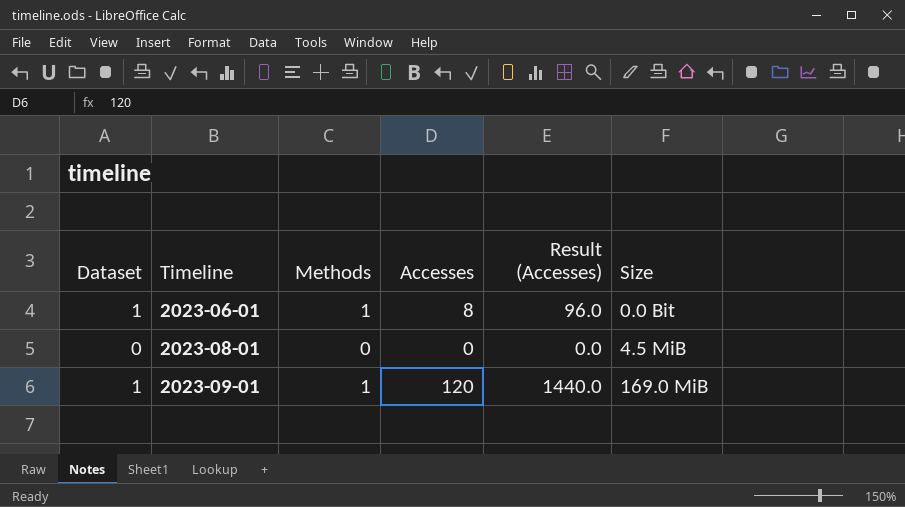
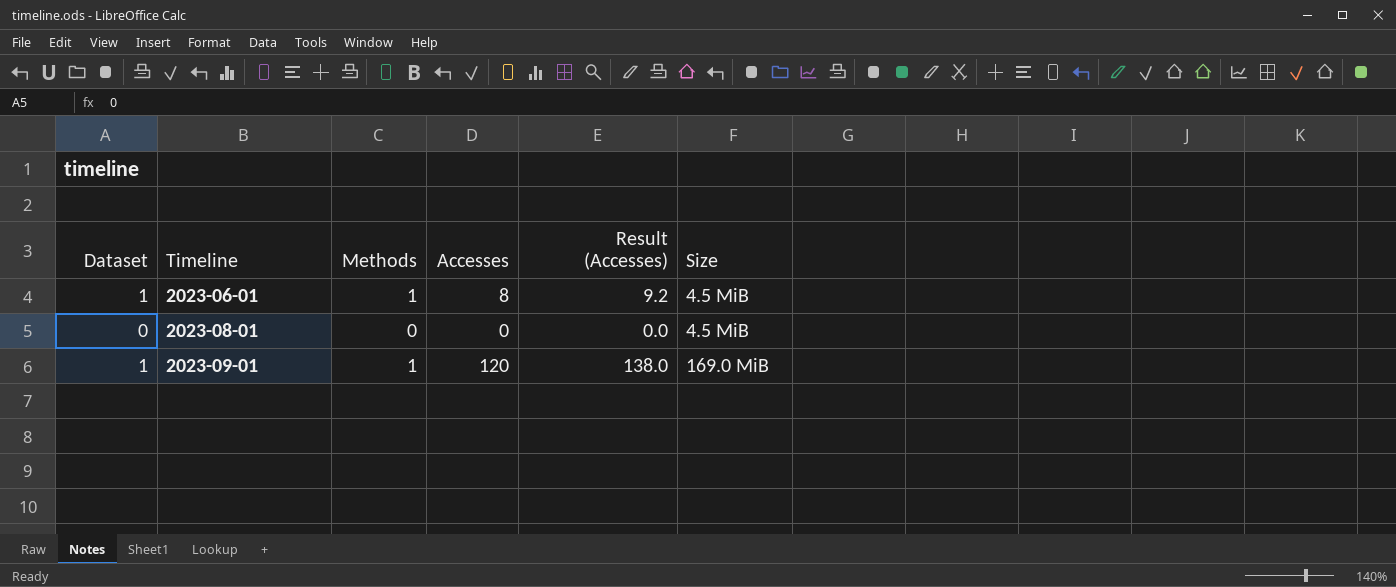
column Result (Accesses) | formula: [Accesses] * 12 -> [Accesses] * 1.15
2023-06-01 | Size: 0.0 Bit -> 4.5 MiB

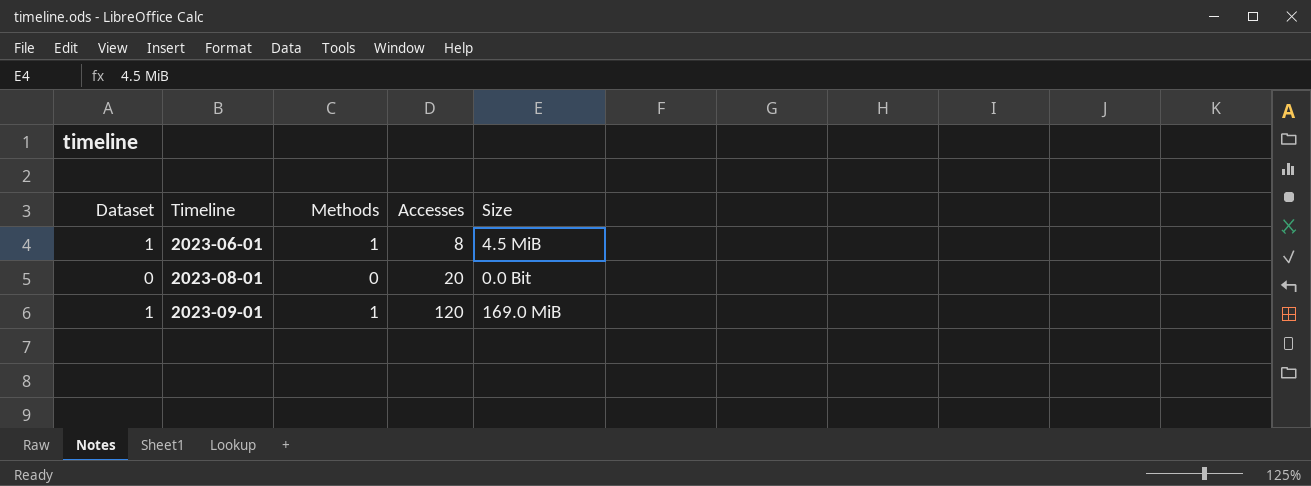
column Result (Accesses) | formula: [Accesses] * 1.15 -> none
2023-08-01 | Accesses: 0 -> 20
2023-08-01 | Size: 4.5 MiB -> 0.0 Bit

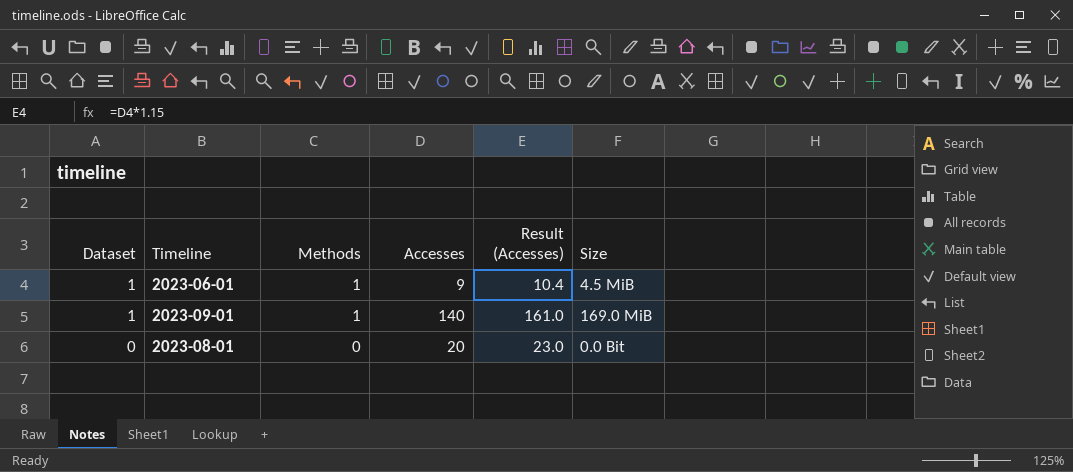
row order: Timeline ascending -> Dataset descending
column Result (Accesses) | formula: none -> [Accesses] * 1.15
2023-06-01 | Accesses: 8 -> 9
2023-09-01 | Accesses: 120 -> 140

